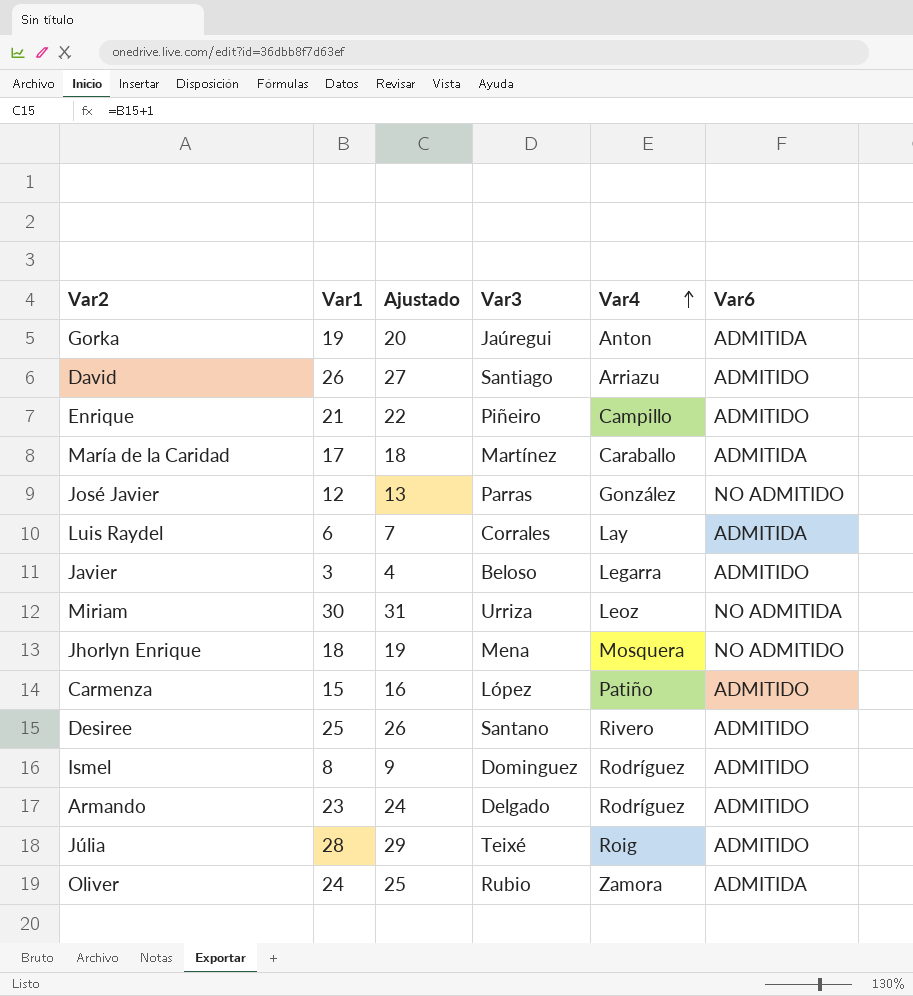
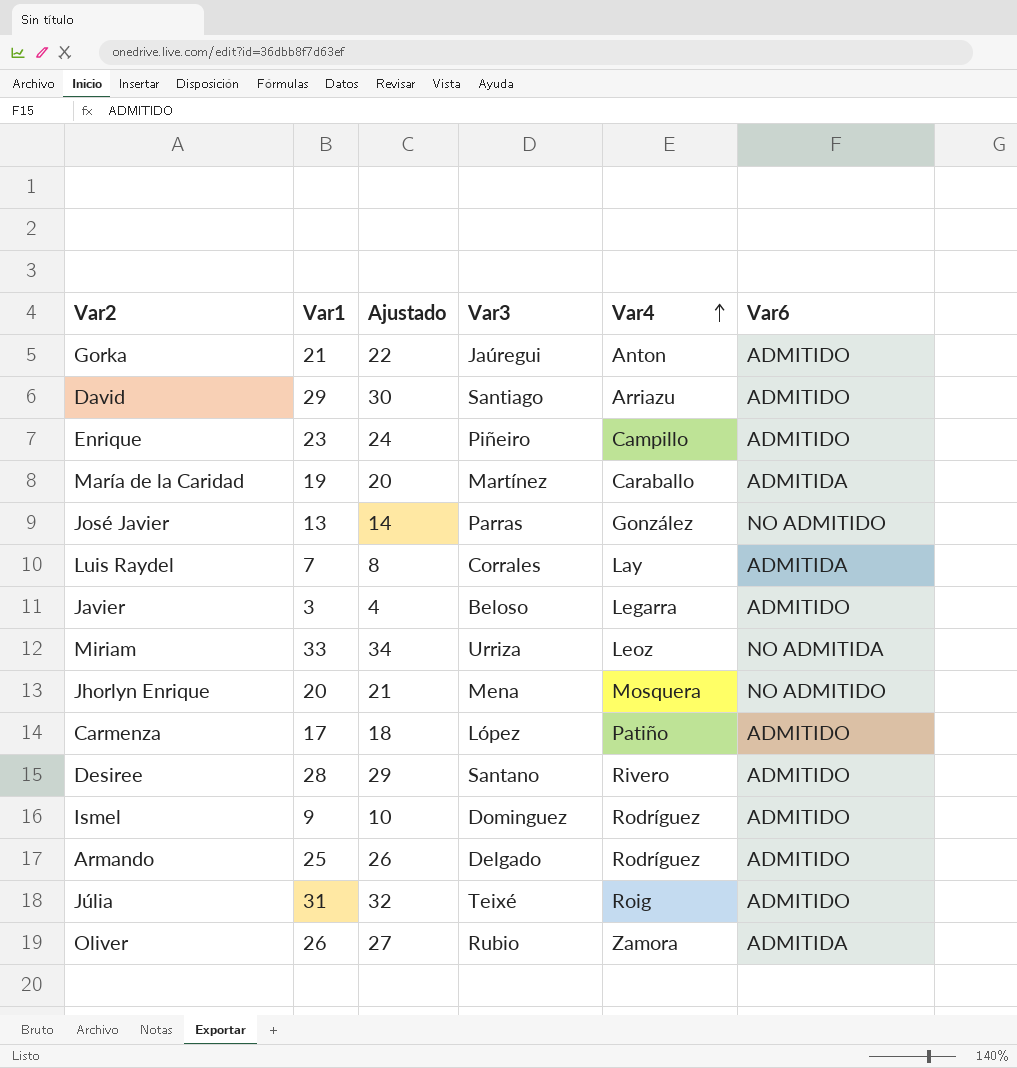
Gorka | Var1: 19 -> 21
Gorka | Ajustado: 20 -> 22
Gorka | Var6: ADMITIDA -> ADMITIDO
David | Var1: 26 -> 29
David | Ajustado: 27 -> 30
Enrique | Var1: 21 -> 23
Enrique | Ajustado: 22 -> 24
María de la Caridad | Var1: 17 -> 19
María de la Caridad | Ajustado: 18 -> 20
José Javier | Var1: 12 -> 13
José Javier | Ajustado: 13 -> 14
Luis Raydel | Var1: 6 -> 7
Luis Raydel | Ajustado: 7 -> 8
Miriam | Var1: 30 -> 33
Miriam | Ajustado: 31 -> 34
Jhorlyn Enrique | Var1: 18 -> 20
Jhorlyn Enrique | Ajustado: 19 -> 21
Carmenza | Var1: 15 -> 17
Carmenza | Ajustado: 16 -> 18
Desiree | Var1: 25 -> 28
Desiree | Ajustado: 26 -> 29
Ismel | Var1: 8 -> 9
Ismel | Ajustado: 9 -> 10
Armando | Var1: 23 -> 25
Armando | Ajustado: 24 -> 26
Júlia | Var1: 28 -> 31
Júlia | Ajustado: 29 -> 32
Oliver | Var1: 24 -> 26
Oliver | Ajustado: 25 -> 27

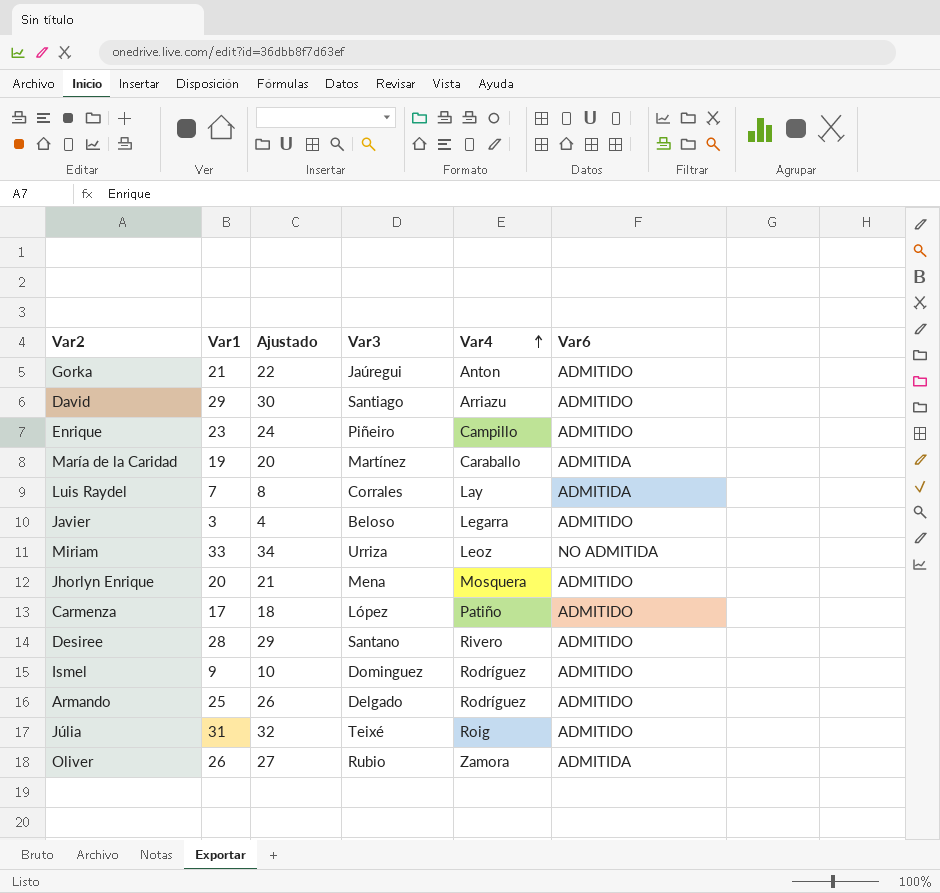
row José Javier: 13 | 14 | Parras | González | NO ADMITIDO -> none
Jhorlyn Enrique | Var6: NO ADMITIDO -> ADMITIDO

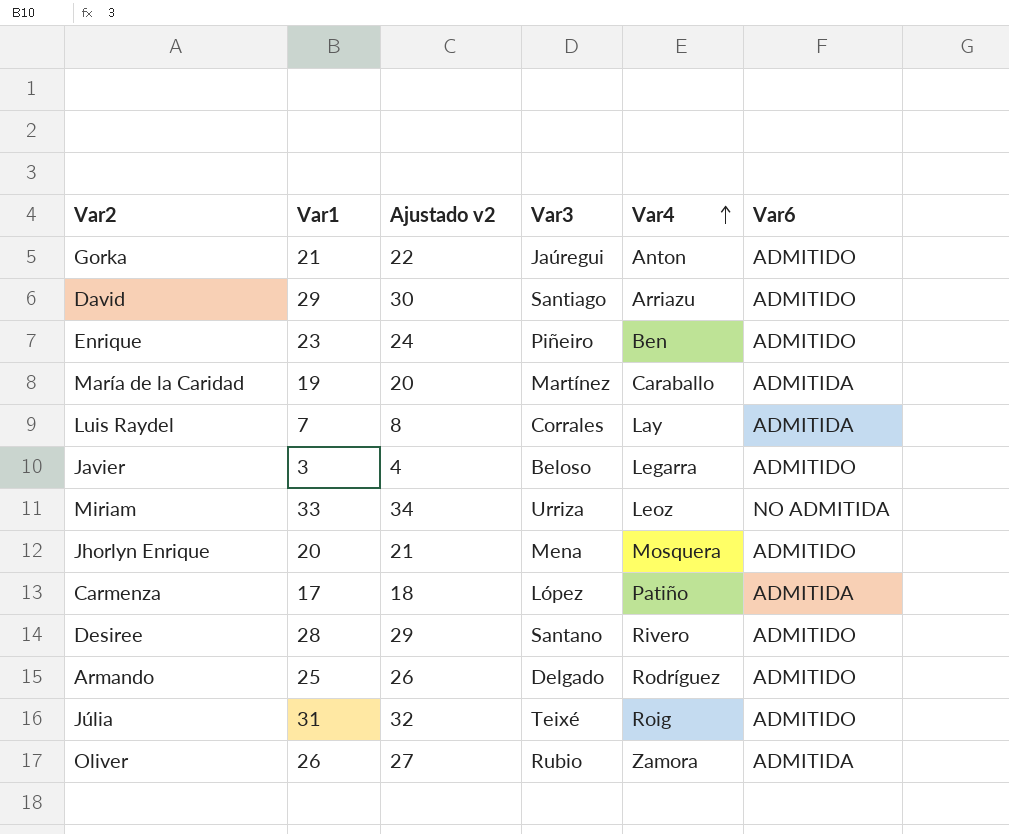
column name: Ajustado -> Ajustado v2
row Ismel: 9 | 10 | Dominguez | Rodríguez | ADMITIDO -> none
Enrique | Var4: Campillo -> Ben
Carmenza | Var6: ADMITIDO -> ADMITIDA

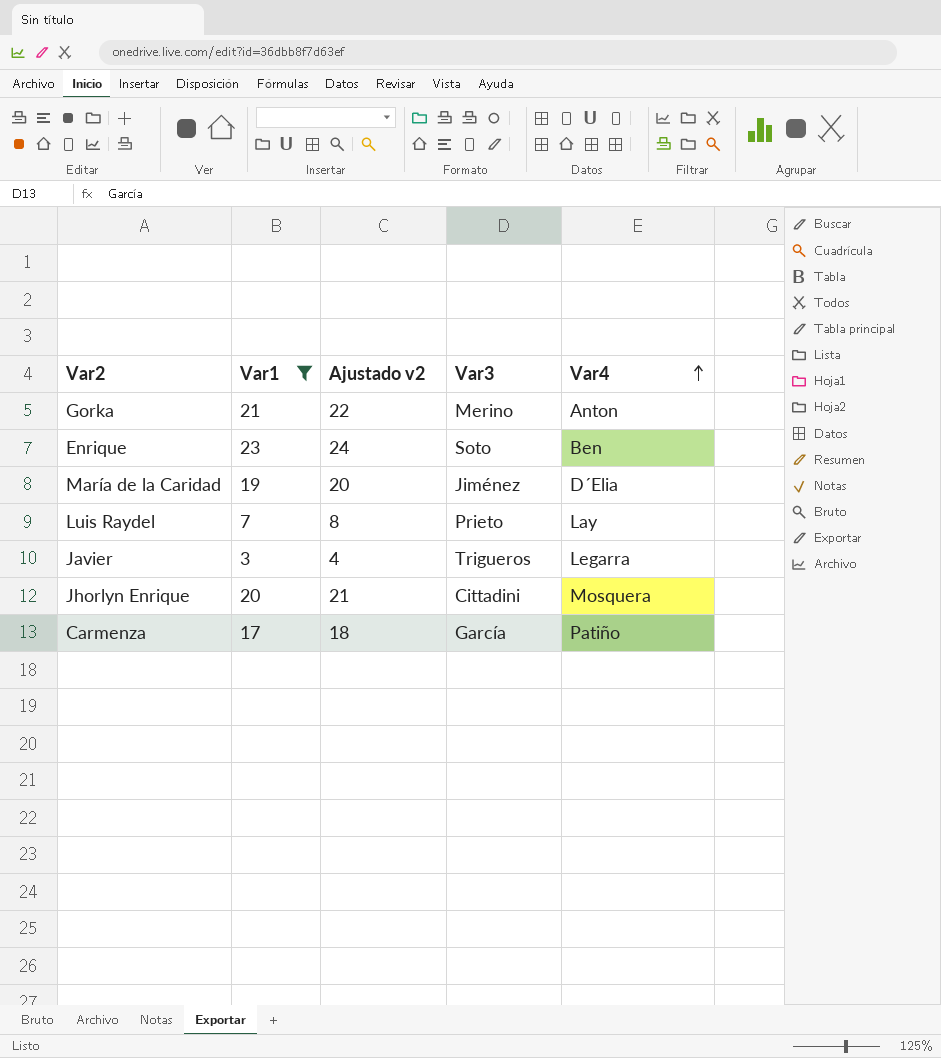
filter: none -> Var1 <= 23
column Var6 | position: 6 -> none
Gorka | Var3: Jaúregui -> Merino
Enrique | Var3: Piñeiro -> Soto
María de la Caridad | Var3: Martínez -> Jiménez
María de la Caridad | Var4: Caraballo -> D´Elia
Luis Raydel | Var3: Corrales -> Prieto
Javier | Var3: Beloso -> Trigueros
Jhorlyn Enrique | Var3: Mena -> Cittadini
Carmenza | Var3: López -> García

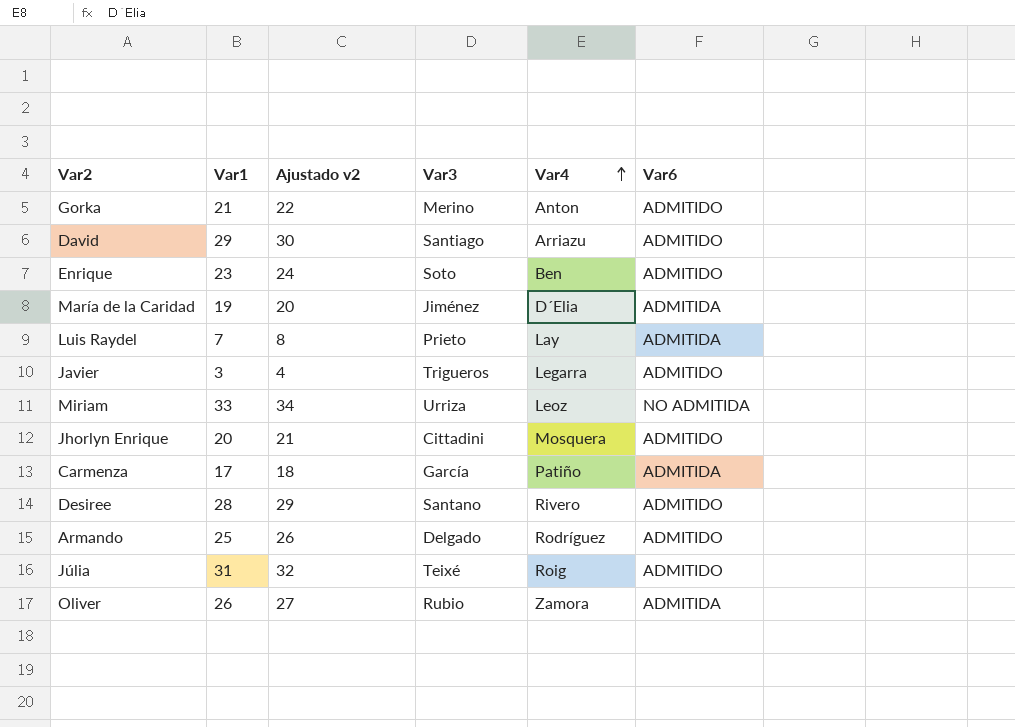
filter: Var1 <= 23 -> none
column Var6 | position: none -> 6

